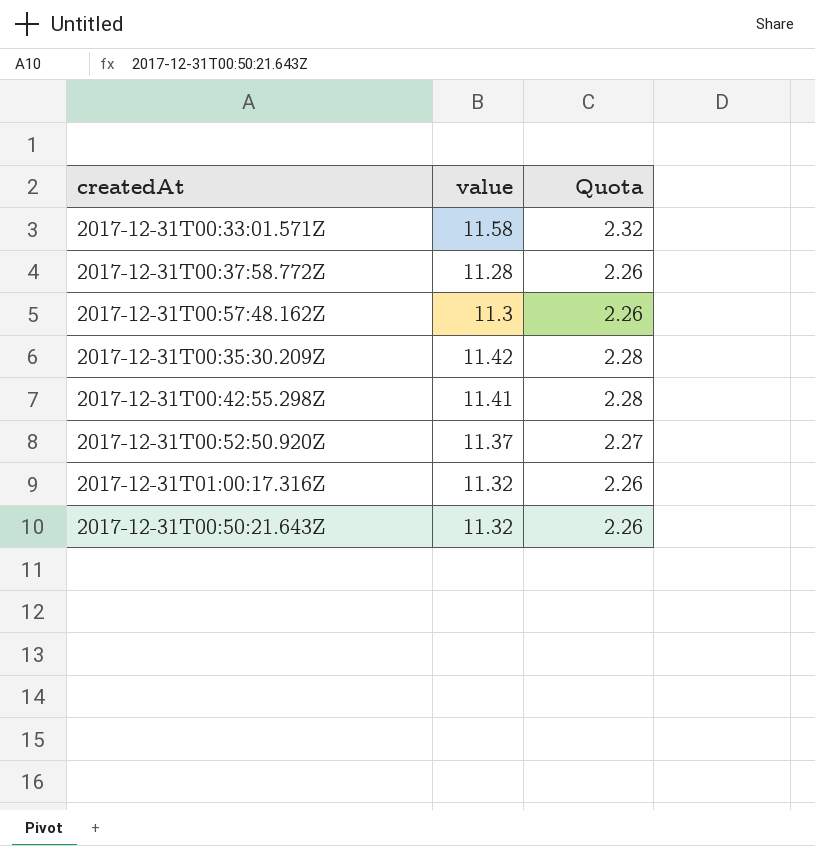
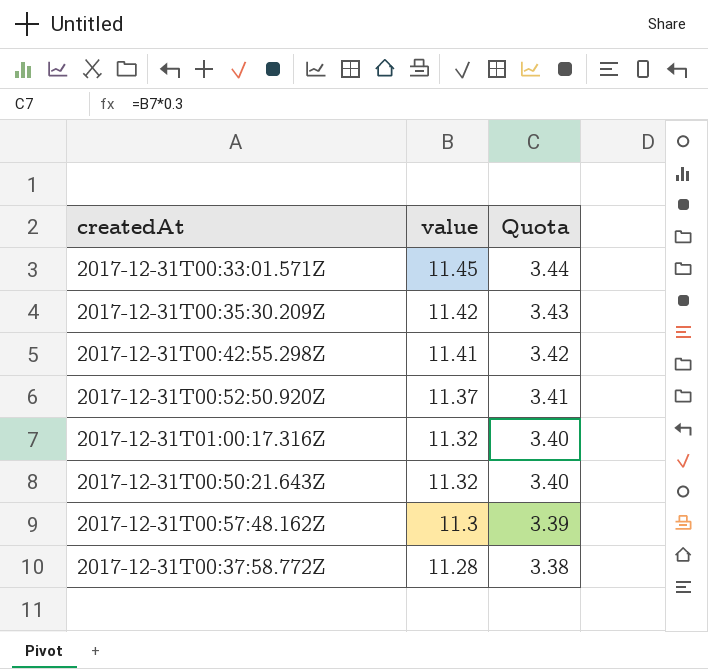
row order: none -> value descending
column Quota | formula: [value] * 0.2 -> [value] * 0.3
2017-12-31T00:33:01.571Z | value: 11.58 -> 11.45

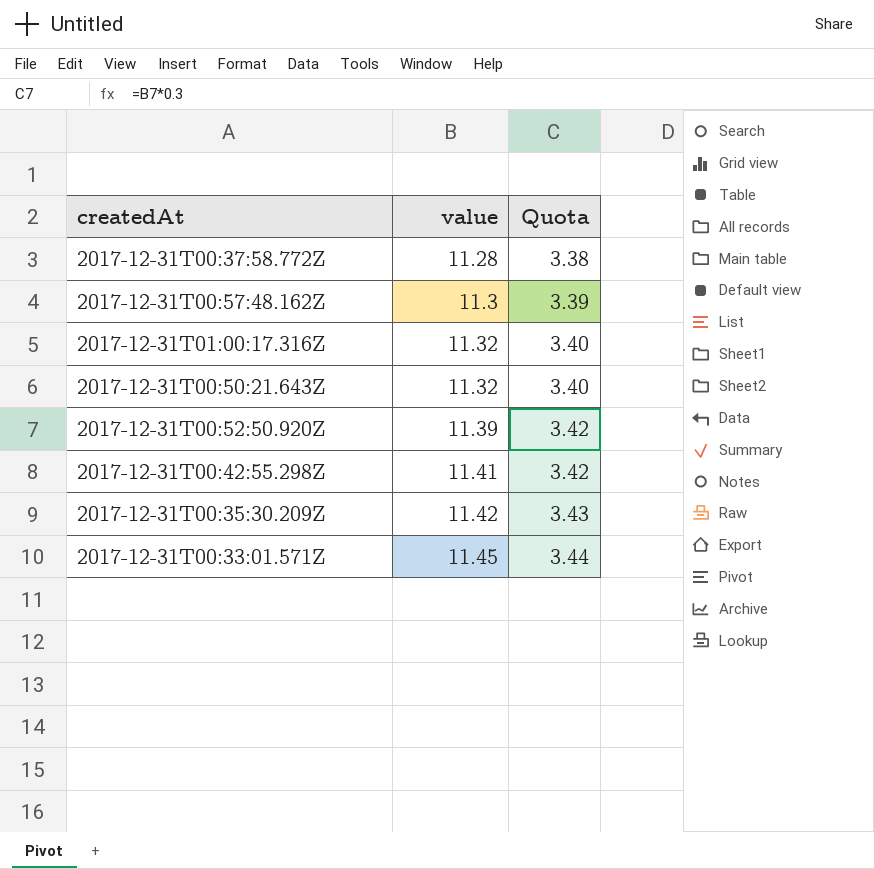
row order: value descending -> value ascending
2017-12-31T00:52:50.920Z | value: 11.37 -> 11.39
2017-12-31T00:52:50.920Z | Quota: 3.41 -> 3.42

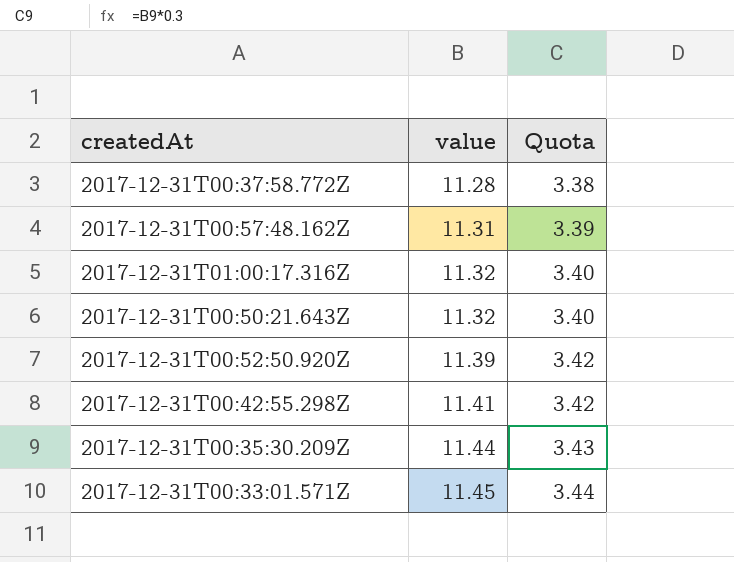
2017-12-31T00:57:48.162Z | value: 11.3 -> 11.31
2017-12-31T00:35:30.209Z | value: 11.42 -> 11.44

